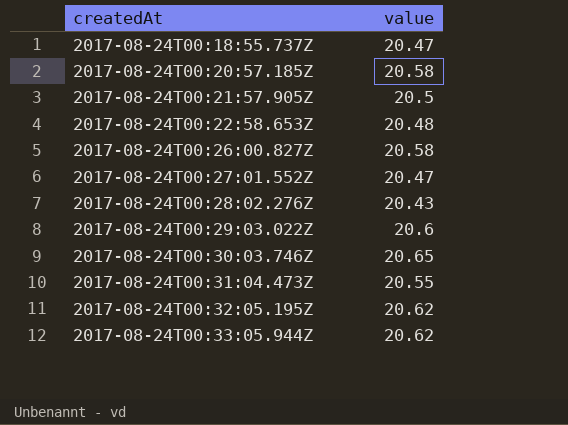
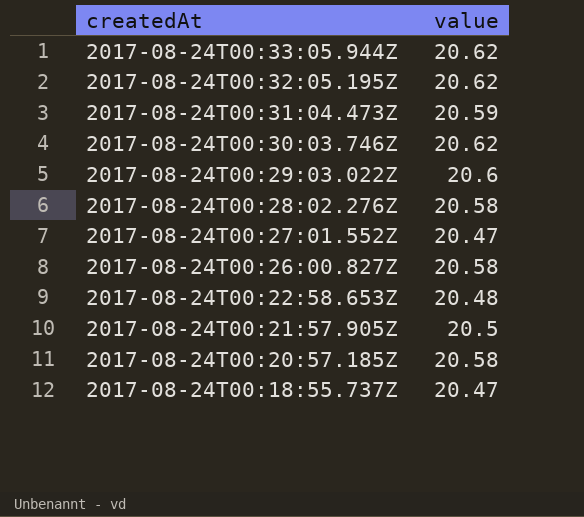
row order: createdAt ascending -> createdAt descending
2017-08-24T00:31:04.473Z | value: 20.55 -> 20.59
2017-08-24T00:30:03.746Z | value: 20.65 -> 20.62
2017-08-24T00:28:02.276Z | value: 20.43 -> 20.58

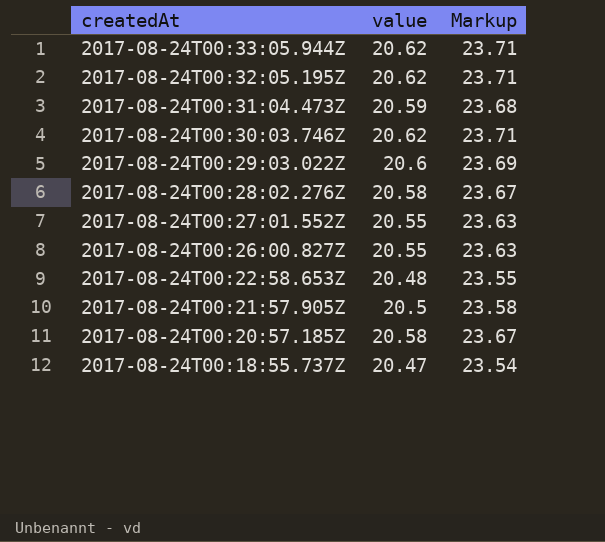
column Markup | formula: none -> [value] * 1.15
2017-08-24T00:27:01.552Z | value: 20.47 -> 20.55
2017-08-24T00:26:00.827Z | value: 20.58 -> 20.55

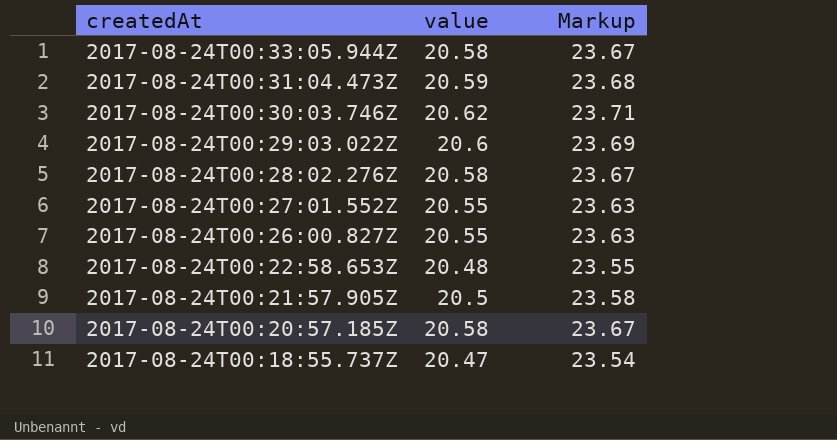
row 2017-08-24T00:32:05.195Z: 20.62 | 23.71 -> none
2017-08-24T00:33:05.944Z | value: 20.62 -> 20.58
2017-08-24T00:33:05.944Z | Markup: 23.71 -> 23.67

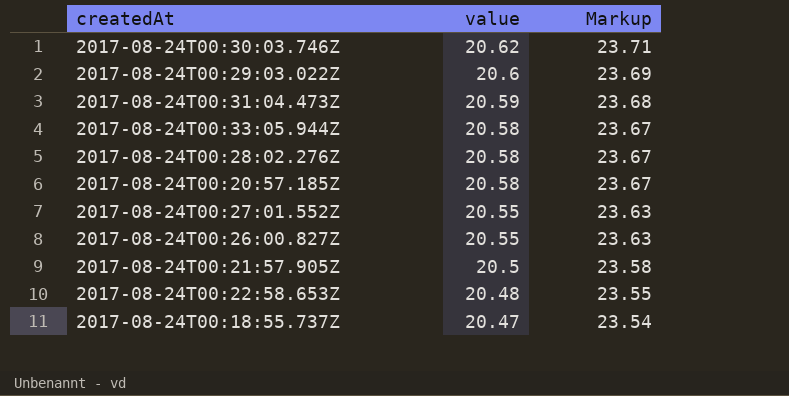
row order: createdAt descending -> value descending

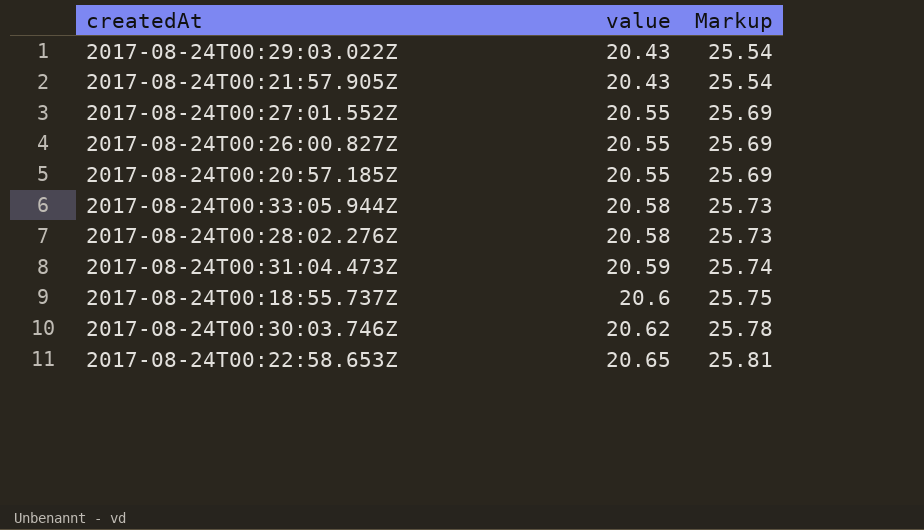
row order: value descending -> value ascending
column Markup | formula: [value] * 1.15 -> [value] * 1.25
2017-08-24T00:29:03.022Z | value: 20.6 -> 20.43
2017-08-24T00:21:57.905Z | value: 20.5 -> 20.43
2017-08-24T00:20:57.185Z | value: 20.58 -> 20.55
2017-08-24T00:18:55.737Z | value: 20.47 -> 20.6
2017-08-24T00:22:58.653Z | value: 20.48 -> 20.65

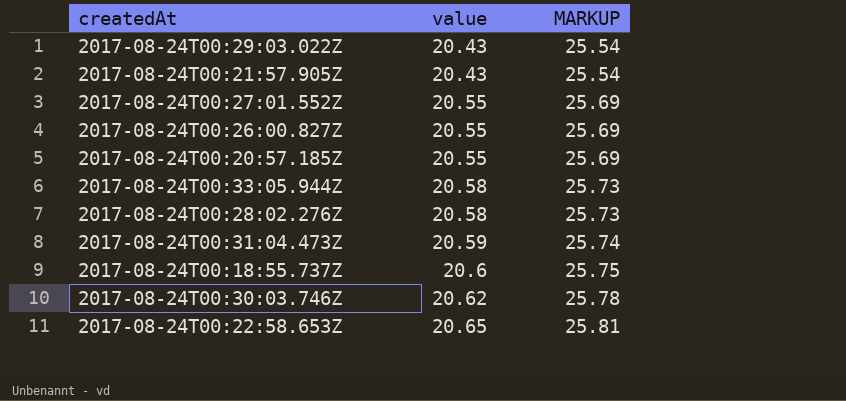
column name: Markup -> MARKUP

